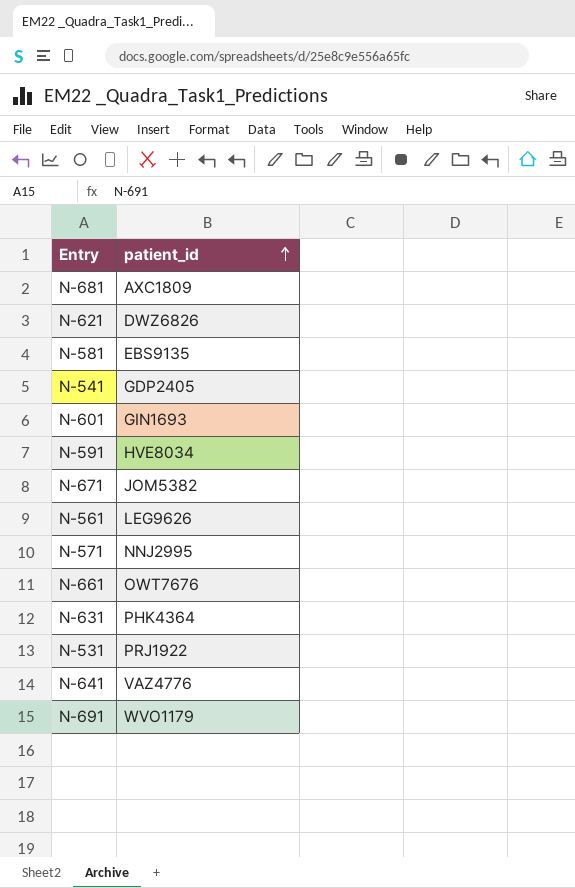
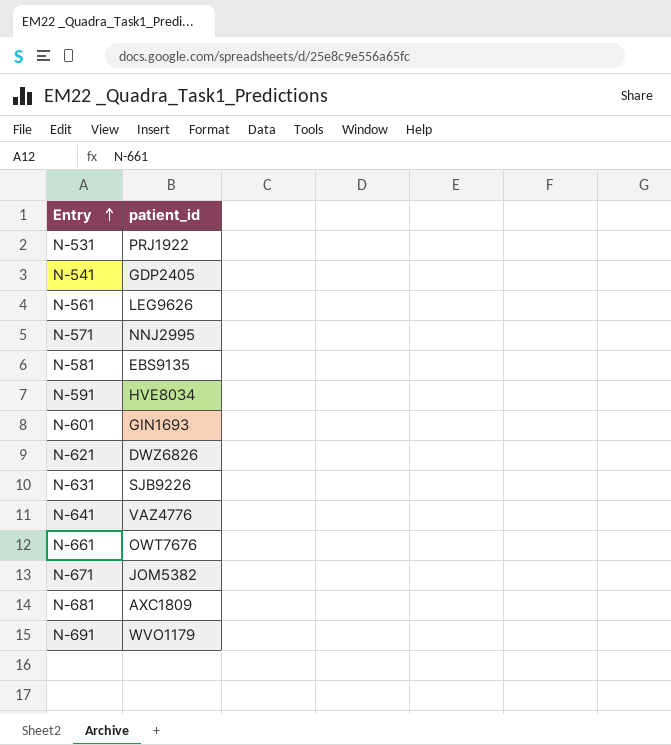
row order: patient_id ascending -> Entry ascending
N-631 | patient_id: PHK4364 -> SJB9226

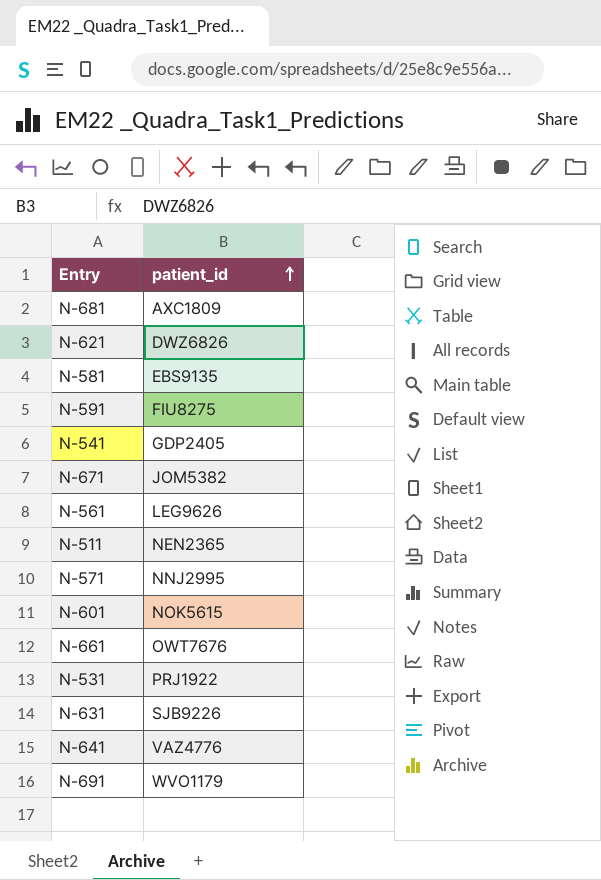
row order: Entry ascending -> patient_id ascending
N-591 | patient_id: HVE8034 -> FIU8275
row N-511: none -> NEN2365
N-601 | patient_id: GIN1693 -> NOK5615

